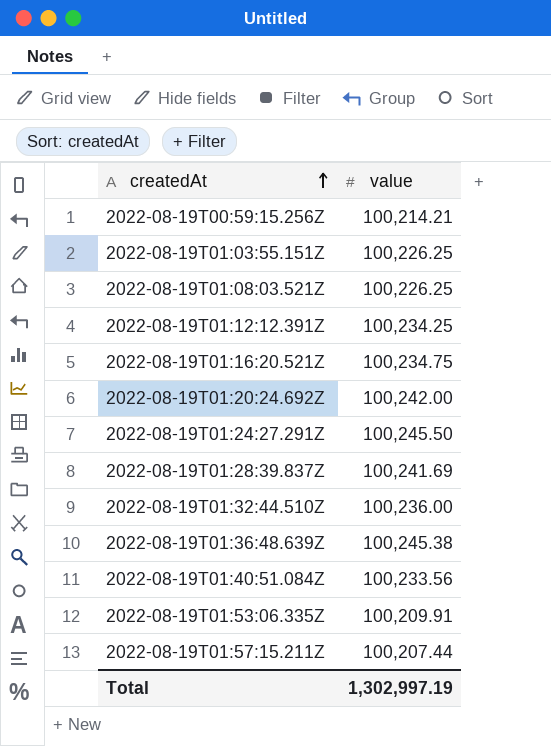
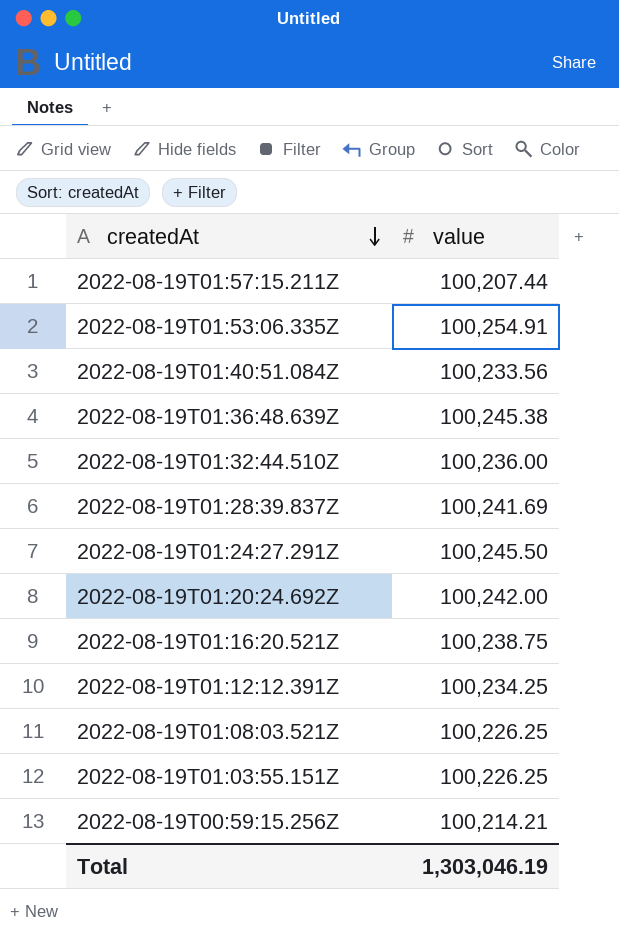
row order: createdAt ascending -> createdAt descending
2022-08-19T01:53:06.335Z | value: 100,209.91 -> 100,254.91
2022-08-19T01:16:20.521Z | value: 100,234.75 -> 100,238.75
Total | value: 1,302,997.19 -> 1,303,046.19

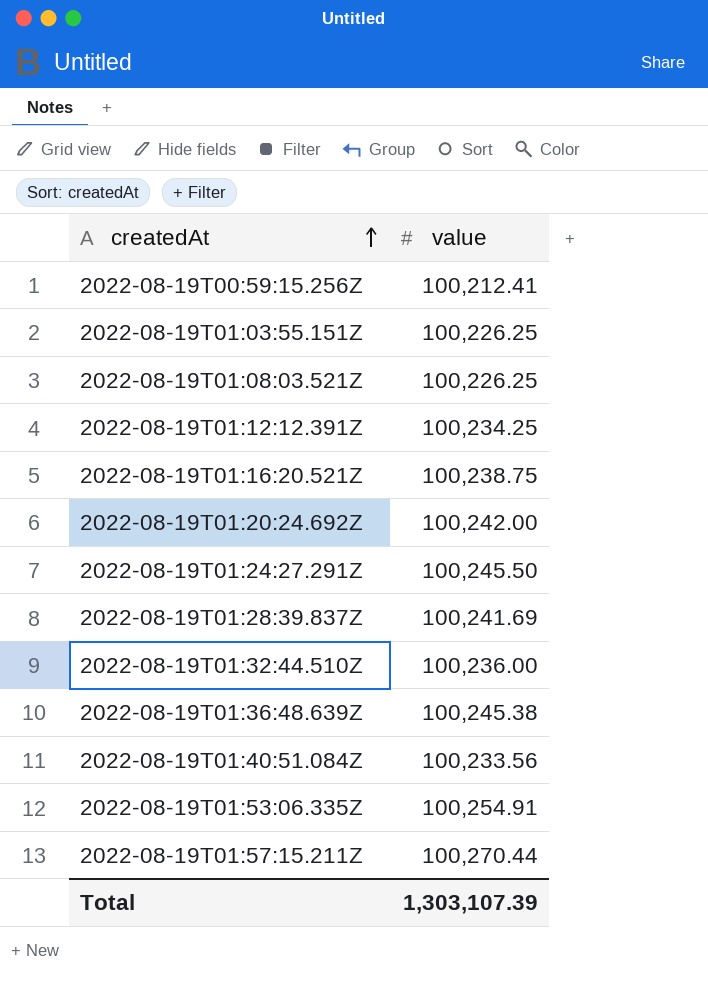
row order: createdAt descending -> createdAt ascending
2022-08-19T00:59:15.256Z | value: 100,214.21 -> 100,212.41
2022-08-19T01:57:15.211Z | value: 100,207.44 -> 100,270.44
Total | value: 1,303,046.19 -> 1,303,107.39

